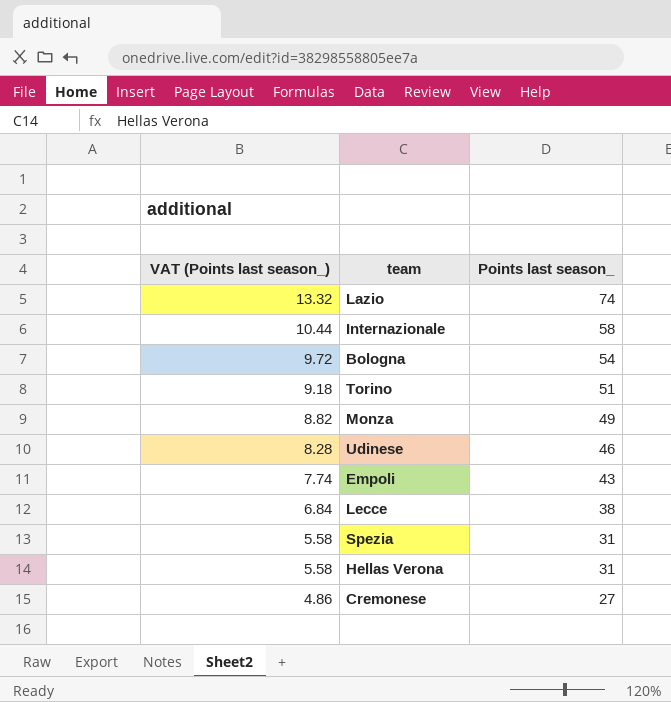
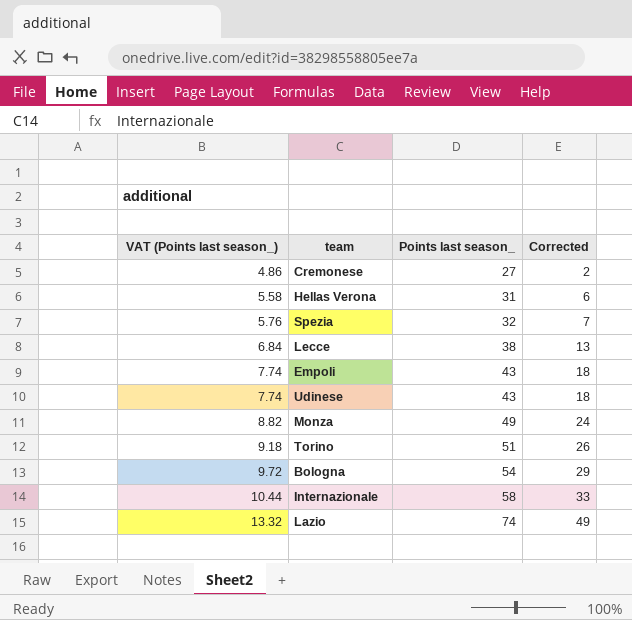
row order: VAT (Points last season_) descending -> VAT (Points last season_) ascending
column Corrected | formula: none -> [Points last season_] - 25
Spezia | VAT (Points last season_): 5.58 -> 5.76
Spezia | Points last season_: 31 -> 32
Udinese | VAT (Points last season_): 8.28 -> 7.74
Udinese | Points last season_: 46 -> 43

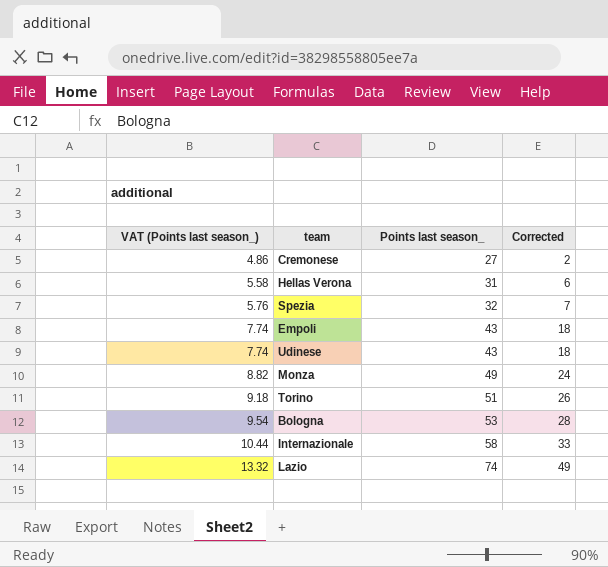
row Lecce: 6.84 | 38 | 13 -> none
Bologna | VAT (Points last season_): 9.72 -> 9.54
Bologna | Points last season_: 54 -> 53
Bologna | Corrected: 29 -> 28

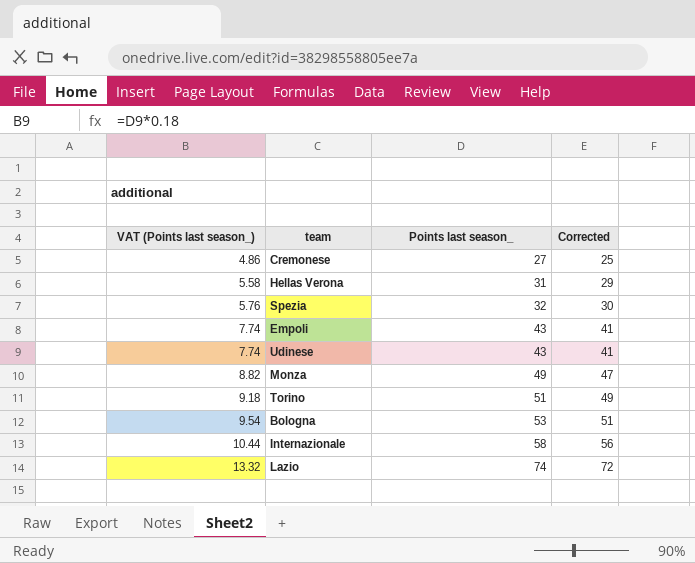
column Corrected | formula: [Points last season_] - 25 -> [Points last season_] - 2

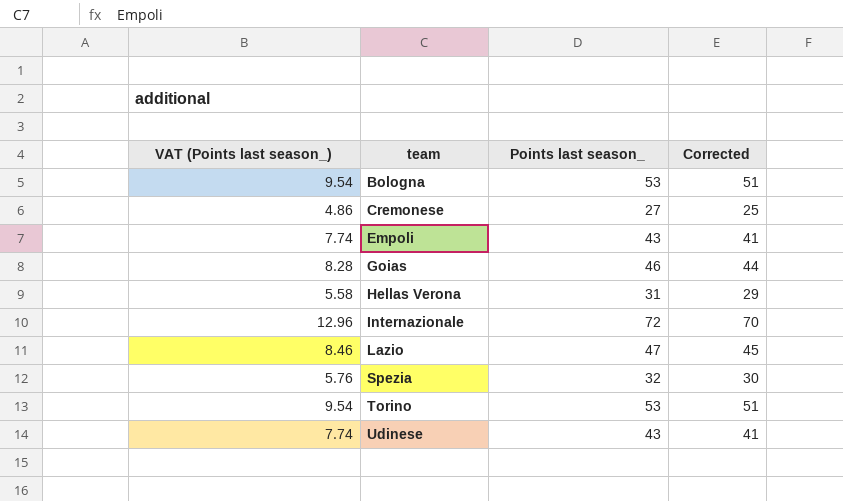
row order: VAT (Points last season_) ascending -> team ascending
row Monza: 8.82 | 49 | 47 -> none
row Goias: none -> 8.28 | 46 | 44
Internazionale | VAT (Points last season_): 10.44 -> 12.96
Internazionale | Points last season_: 58 -> 72
Internazionale | Corrected: 56 -> 70
Lazio | VAT (Points last season_): 13.32 -> 8.46
Lazio | Points last season_: 74 -> 47
Lazio | Corrected: 72 -> 45
Torino | VAT (Points last season_): 9.18 -> 9.54
Torino | Points last season_: 51 -> 53
Torino | Corrected: 49 -> 51

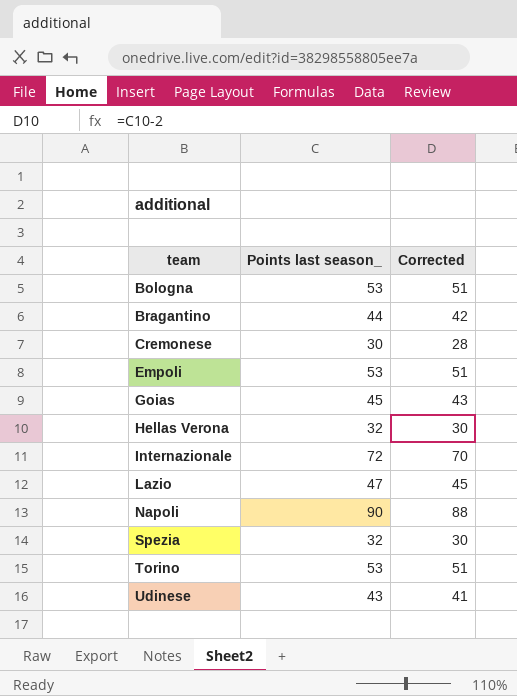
column VAT (Points last season_) | formula: [Points last season_] * 0.18 -> none
row Bragantino: none -> 44 | 42
Cremonese | Points last season_: 27 -> 30
Cremonese | Corrected: 25 -> 28
Empoli | Points last season_: 43 -> 53
Empoli | Corrected: 41 -> 51
Goias | Points last season_: 46 -> 45
Goias | Corrected: 44 -> 43
Hellas Verona | Points last season_: 31 -> 32
Hellas Verona | Corrected: 29 -> 30
row Napoli: none -> 90 | 88

